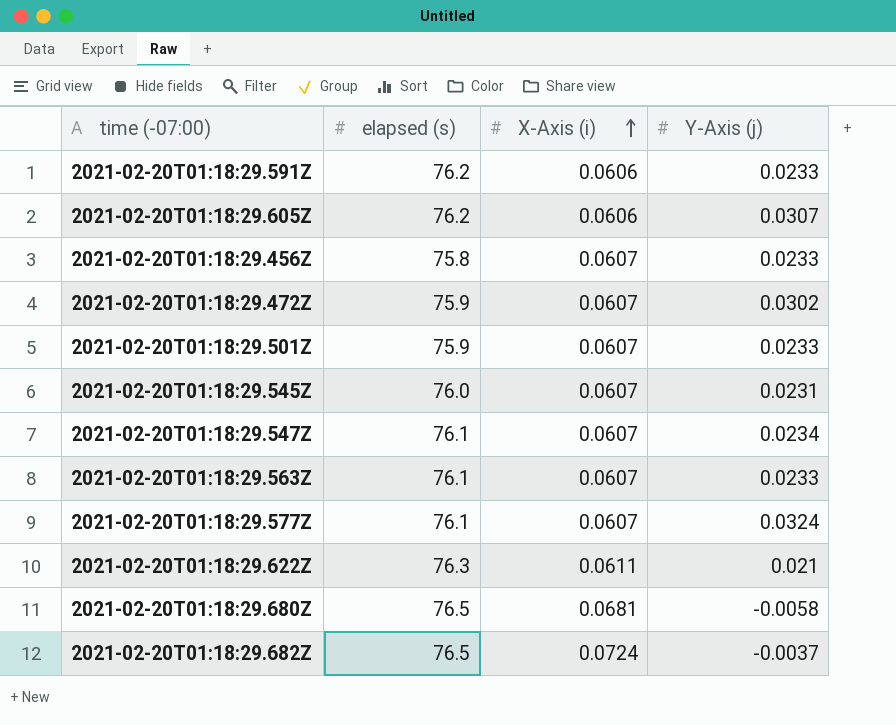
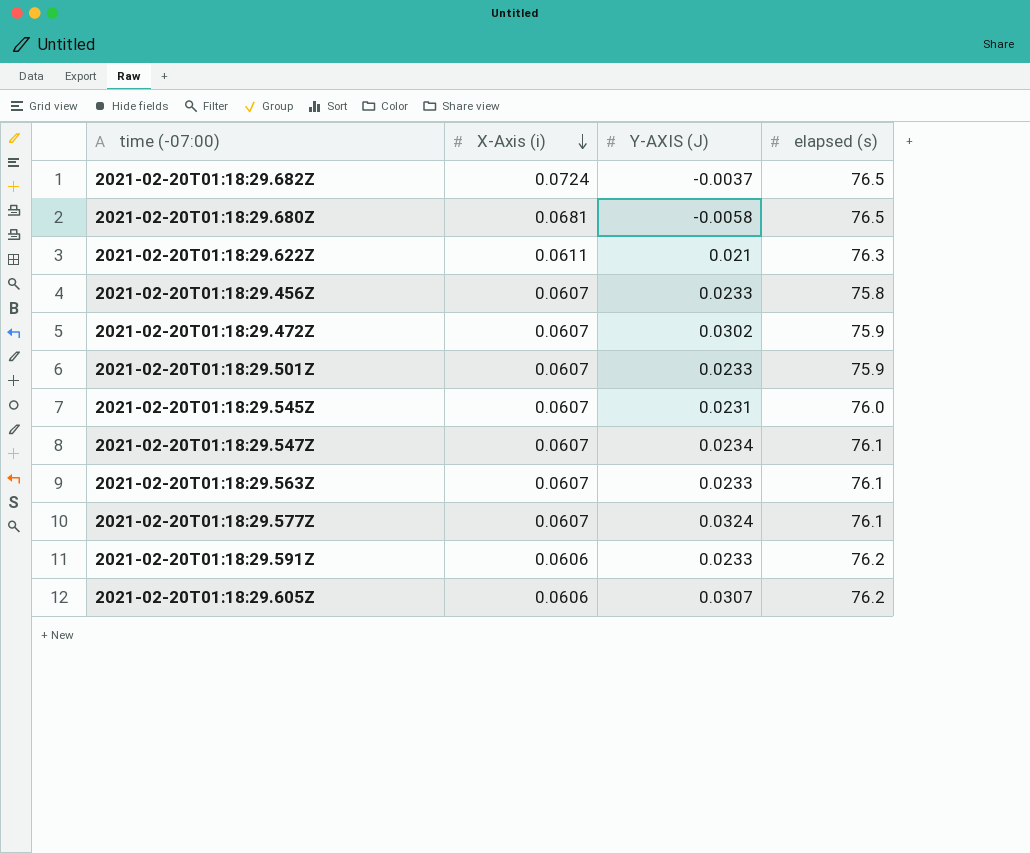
row order: X-Axis (i) ascending -> X-Axis (i) descending
column name: Y-Axis (j) -> Y-AXIS (J)
column elapsed (s) | position: 2 -> 4

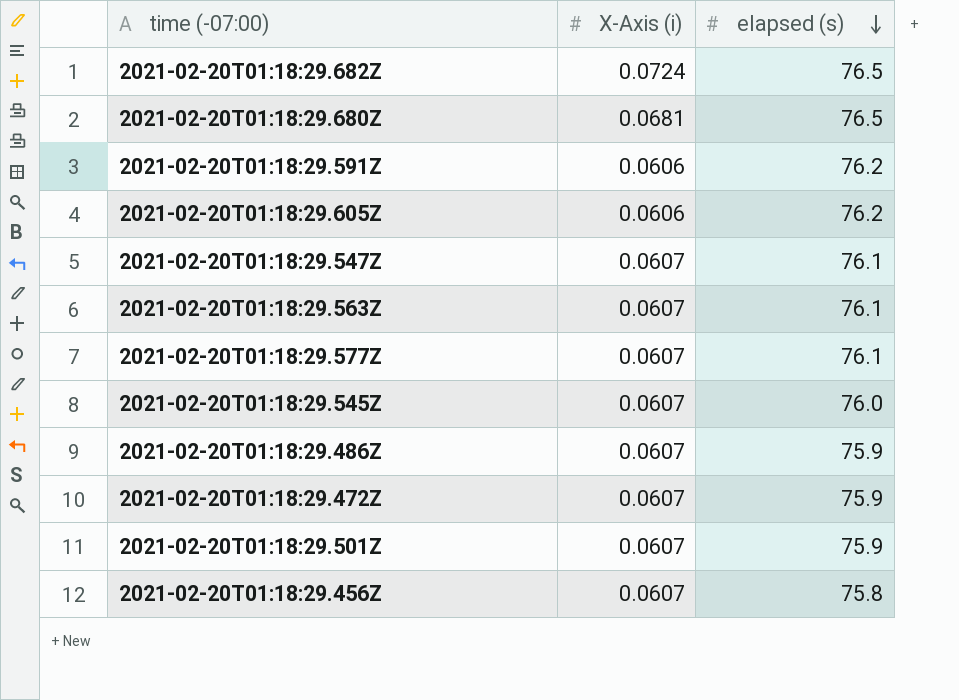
row order: X-Axis (i) descending -> elapsed (s) descending
column Y-AXIS (J) | position: 3 -> none
row 2021-02-20T01:18:29.622Z: 0.0611 | 0.021 | 76.3 -> none
row 2021-02-20T01:18:29.486Z: none -> 0.0607 | 75.9

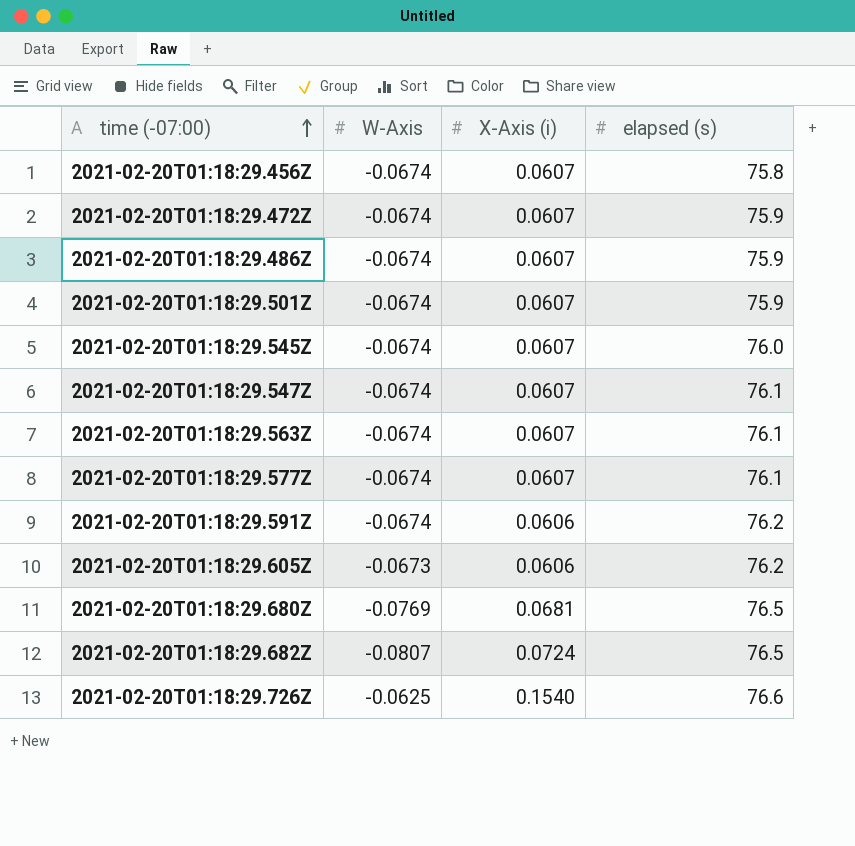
row order: elapsed (s) descending -> time (-07:00) ascending
column W-Axis | position: none -> 2
row 2021-02-20T01:18:29.726Z: none -> -0.0625 | 0.1540 | 76.6

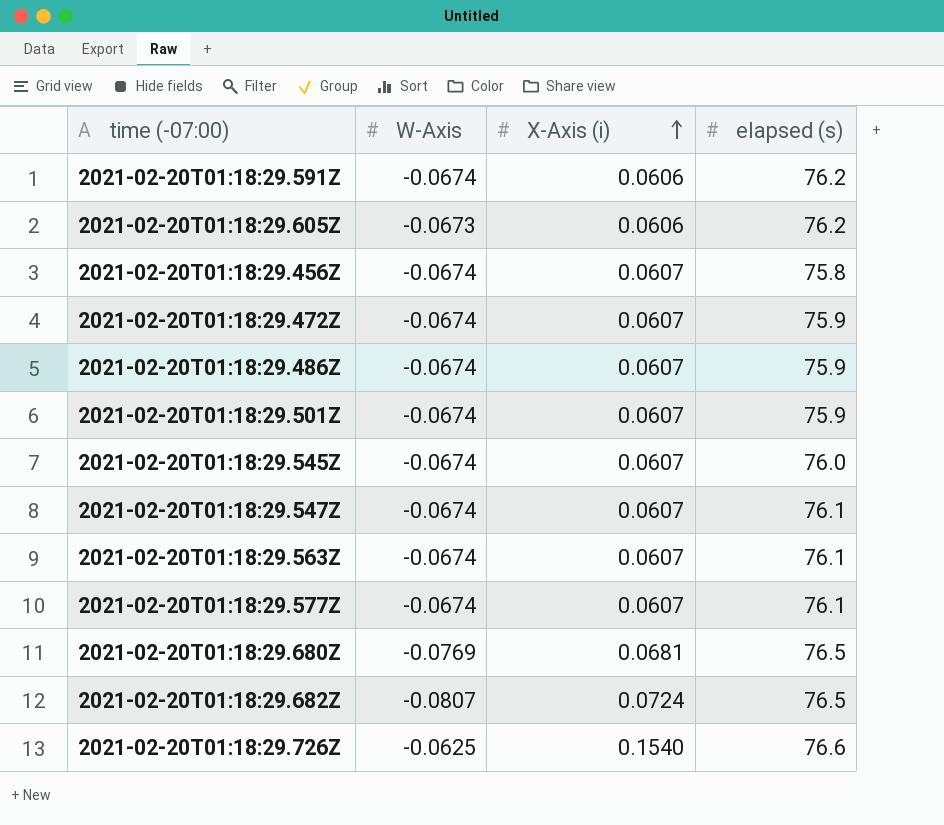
row order: time (-07:00) ascending -> X-Axis (i) ascending

